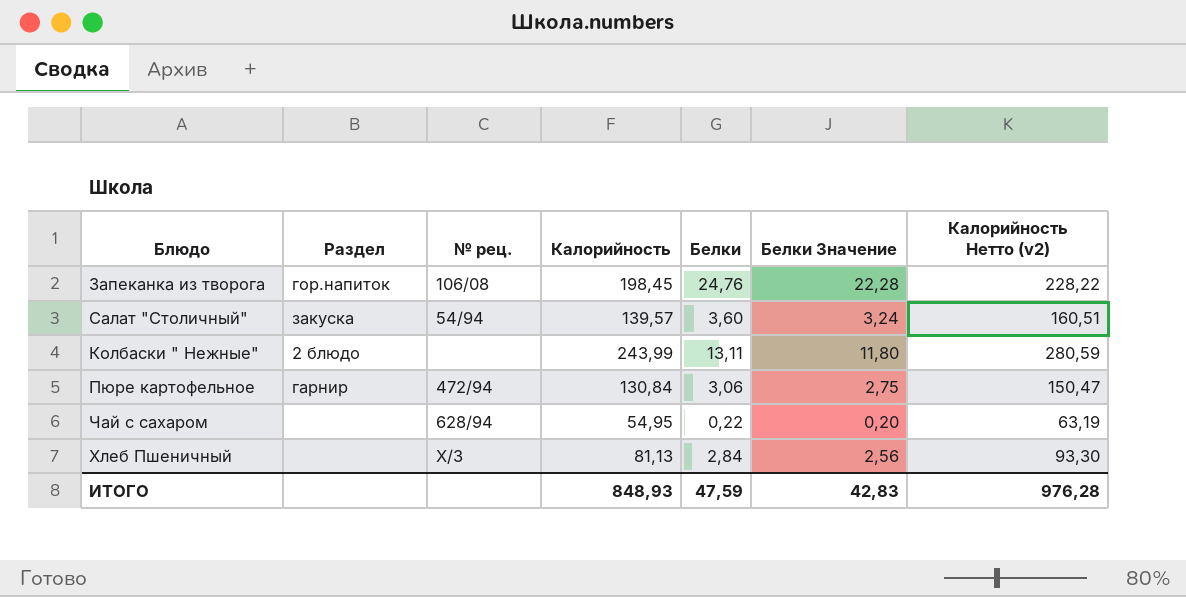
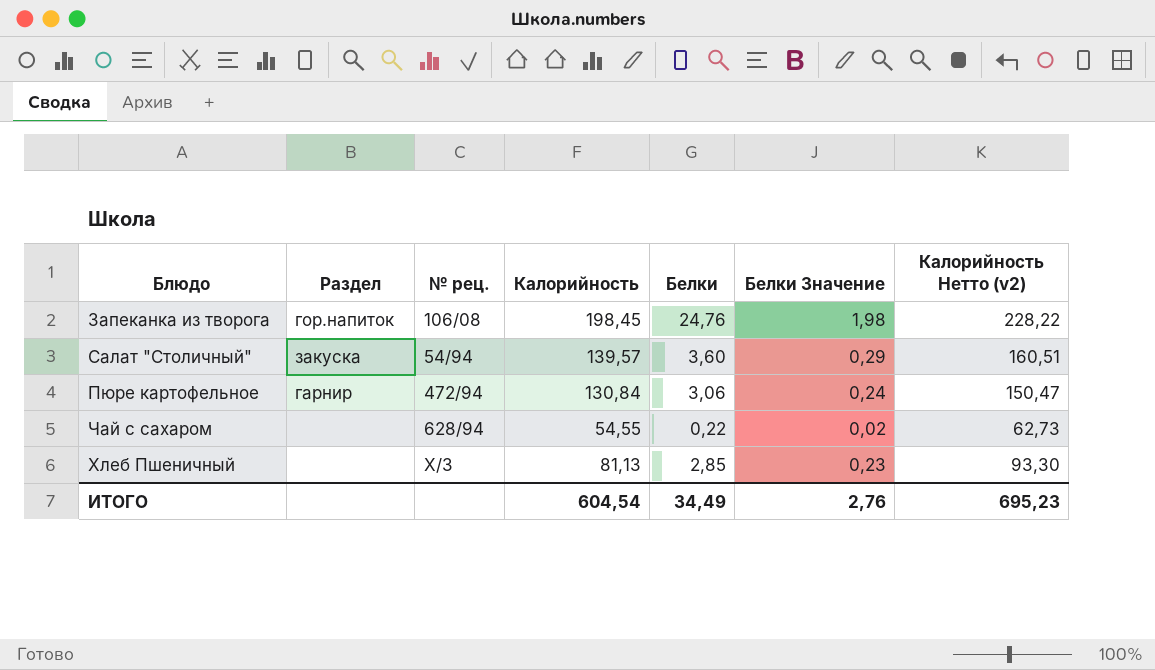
column Белки Значение | formula: [Белки] * 0,9 -> [Белки] * 0,08
row Колбаски " Нежные": 2 блюдо | none | 243,99 | 13,11 | 11,80 | 280,59 -> none
Чай с сахаром | Калорийность: 54,95 -> 54,55
Чай с сахаром | Калорийность Нетто (v2): 63,19 -> 62,73
Хлеб Пшеничный | Белки: 2,84 -> 2,85
ИТОГО | Калорийность: 848,93 -> 604,54
ИТОГО | Белки: 47,59 -> 34,49
ИТОГО | Белки Значение: 42,83 -> 2,76
ИТОГО | Калорийность Нетто (v2): 976,28 -> 695,23

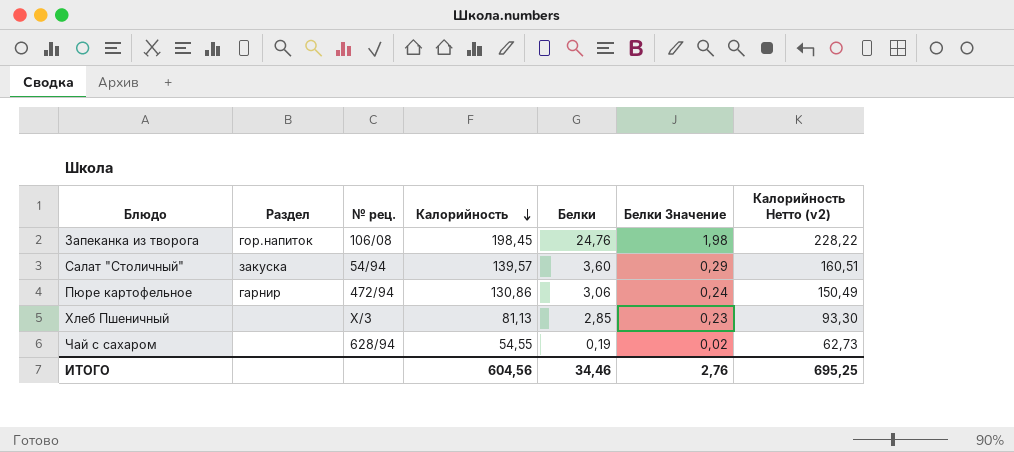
row order: none -> Калорийность descending
Пюре картофельное | Калорийность: 130,84 -> 130,86
Пюре картофельное | Калорийность Нетто (v2): 150,47 -> 150,49
Чай с сахаром | Белки: 0,22 -> 0,19
ИТОГО | Калорийность: 604,54 -> 604,56
ИТОГО | Белки: 34,49 -> 34,46
ИТОГО | Калорийность Нетто (v2): 695,23 -> 695,25

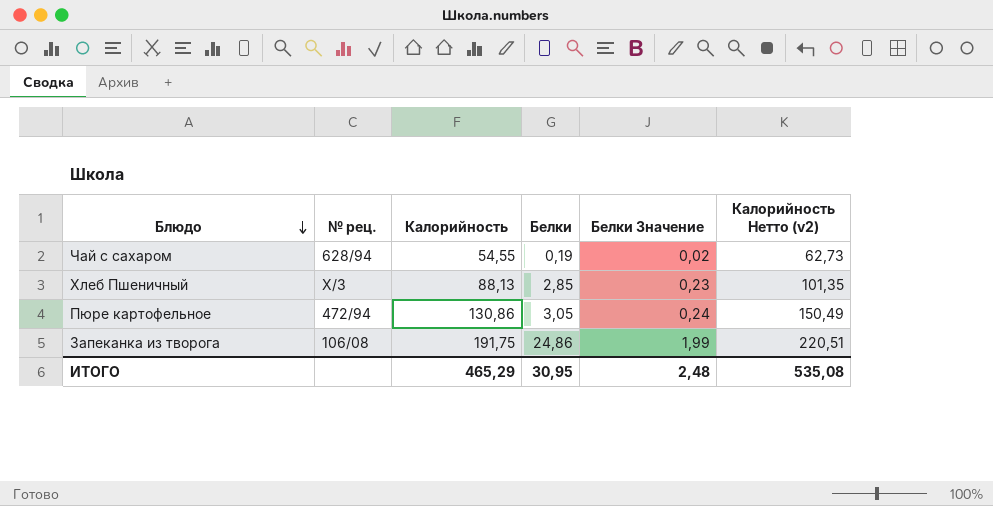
row order: Калорийность descending -> Блюдо descending
column Раздел | position: 2 -> none
row Салат "Столичный": закуска | 54/94 | 139,57 | 3,60 | 0,29 | 160,51 -> none
Хлеб Пшеничный | Калорийность: 81,13 -> 88,13
Хлеб Пшеничный | Калорийность Нетто (v2): 93,30 -> 101,35
Пюре картофельное | Белки: 3,06 -> 3,05
Запеканка из творога | Калорийность: 198,45 -> 191,75
Запеканка из творога | Белки: 24,76 -> 24,86
Запеканка из творога | Белки Значение: 1,98 -> 1,99
Запеканка из творога | Калорийность Нетто (v2): 228,22 -> 220,51
ИТОГО | Калорийность: 604,56 -> 465,29
ИТОГО | Белки: 34,46 -> 30,95
ИТОГО | Белки Значение: 2,76 -> 2,48
ИТОГО | Калорийность Нетто (v2): 695,25 -> 535,08

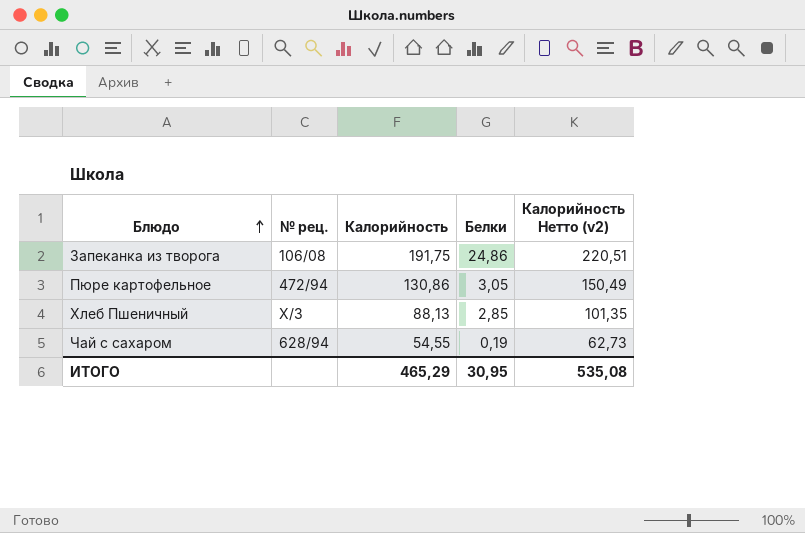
row order: Блюдо descending -> Блюдо ascending
column Белки Значение | formula: [Белки] * 0,08 -> none

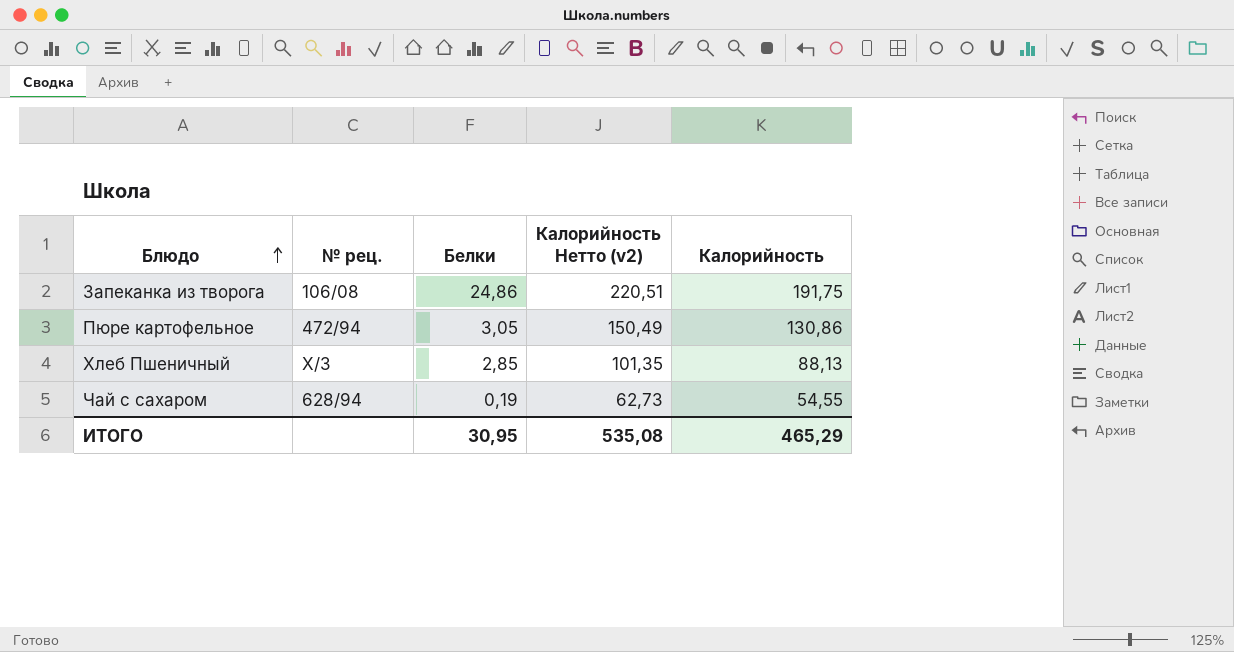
column Калорийность | position: 3 -> 5

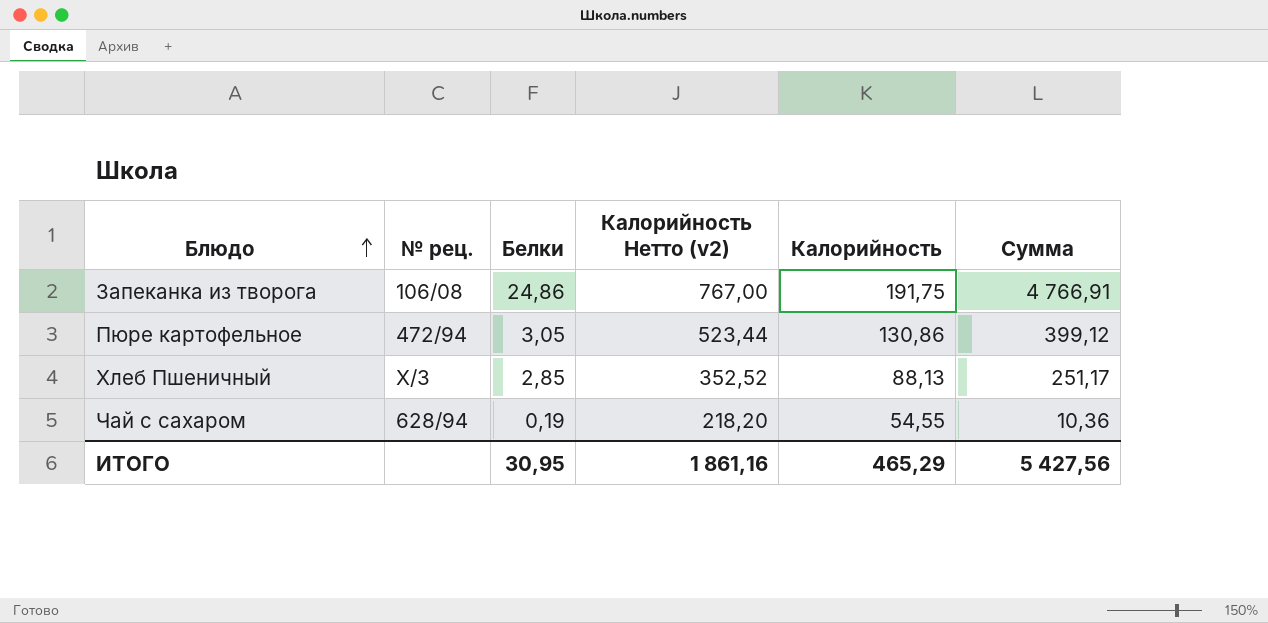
column Калорийность Нетто (v2) | formula: [Калорийность] * 1,15 -> [Калорийность] * 4
column Сумма | formula: none -> [Белки] * [Калорийность]
ИТОГО | Калорийность Нетто (v2): 535,08 -> 1 861,16

